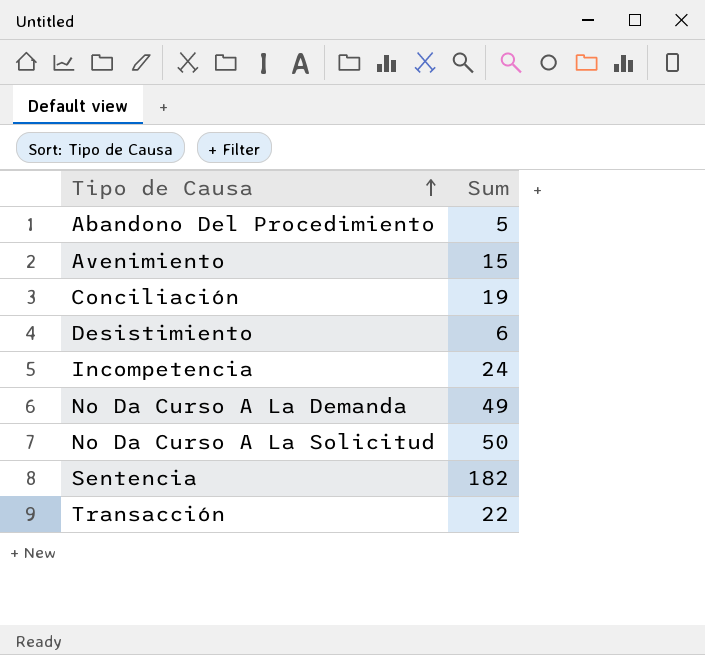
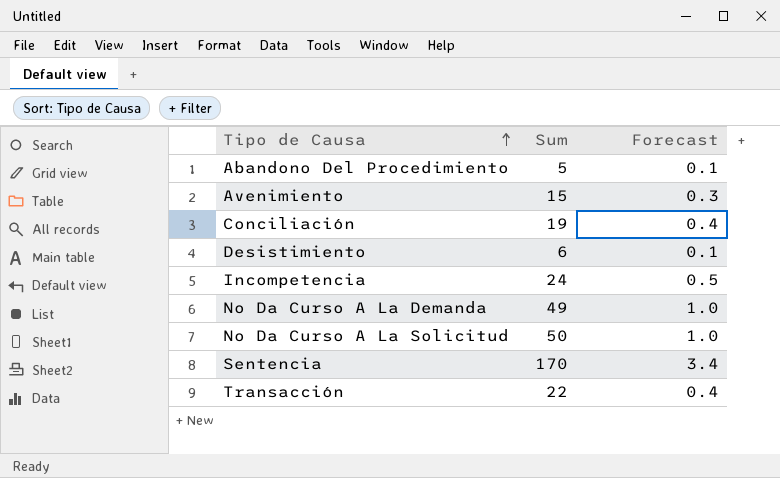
column Forecast | formula: none -> [Sum] * 0.02
Sentencia | Sum: 182 -> 170

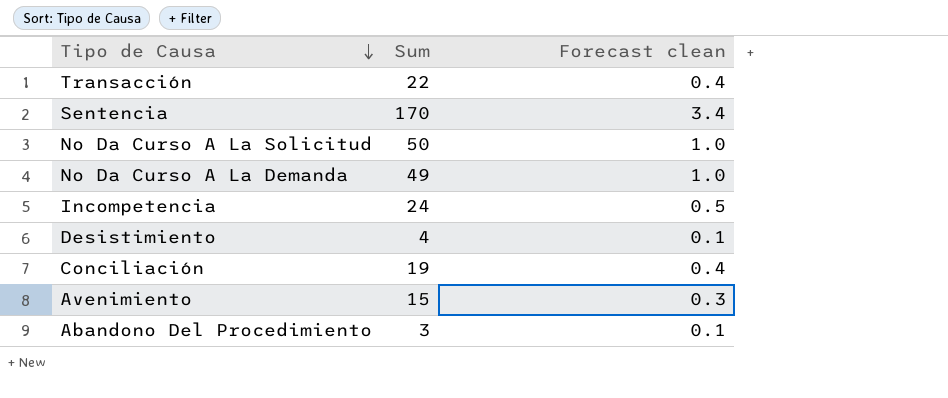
row order: Tipo de Causa ascending -> Tipo de Causa descending
column name: Forecast -> Forecast clean
Desistimiento | Sum: 6 -> 4
Abandono Del Procedimiento | Sum: 5 -> 3

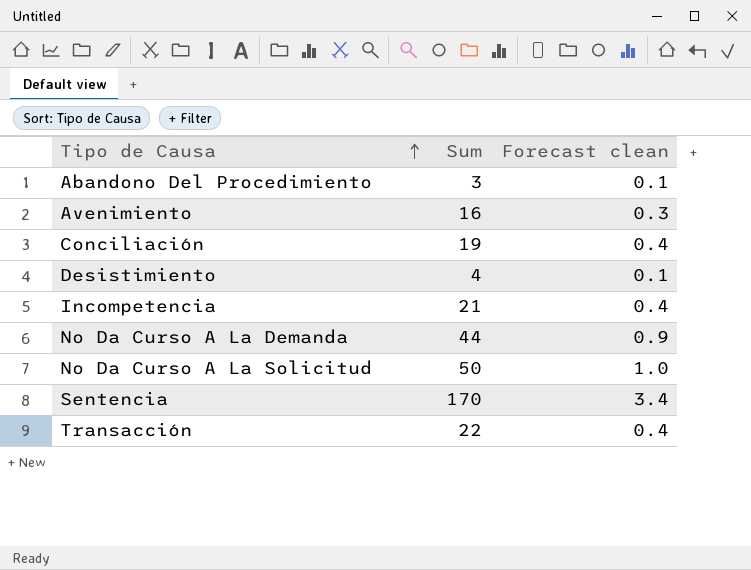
row order: Tipo de Causa descending -> Tipo de Causa ascending
Avenimiento | Sum: 15 -> 16
Incompetencia | Sum: 24 -> 21
Incompetencia | Forecast clean: 0.5 -> 0.4
No Da Curso A La Demanda | Sum: 49 -> 44
No Da Curso A La Demanda | Forecast clean: 1.0 -> 0.9

